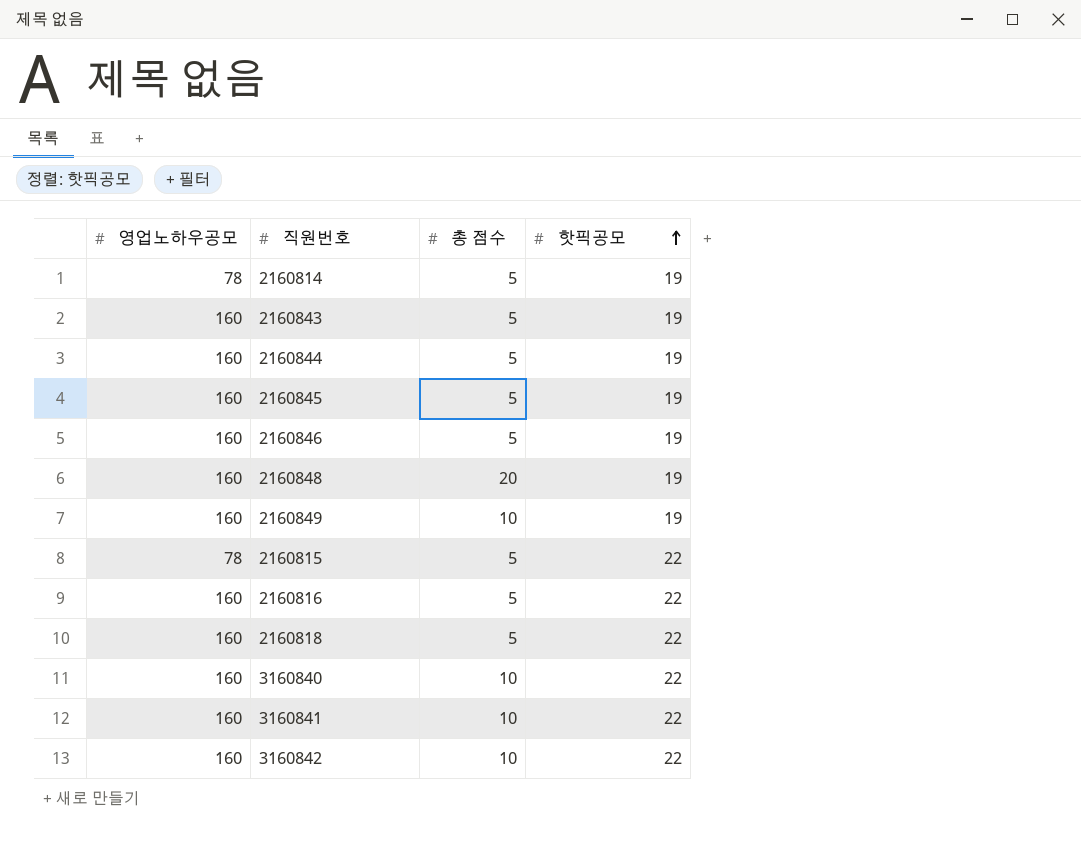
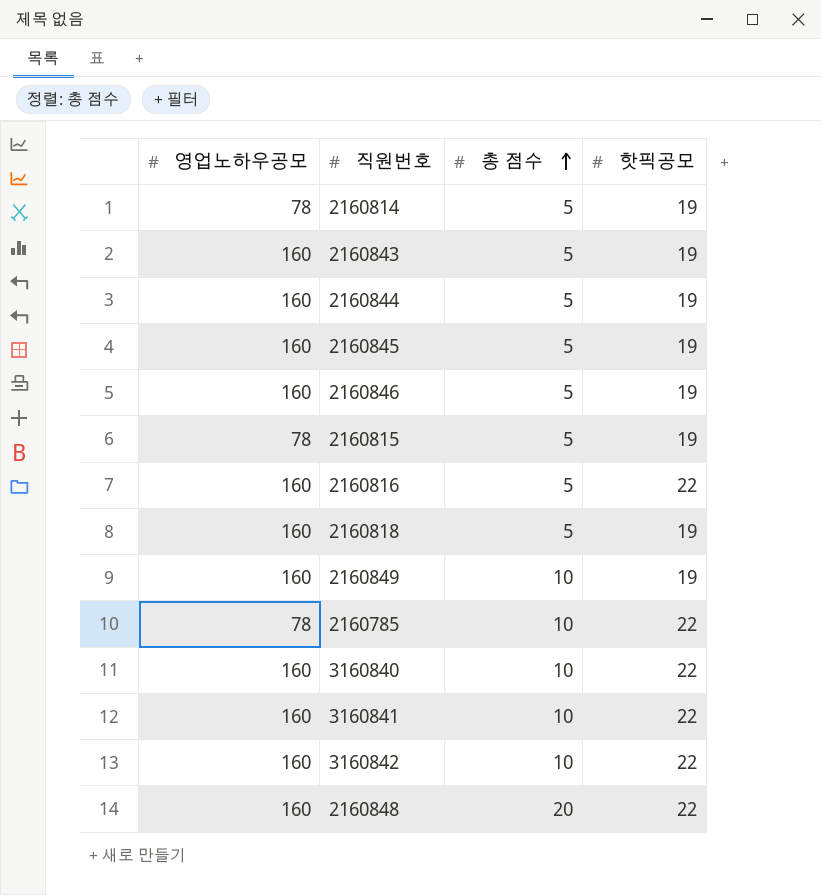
row order: 핫픽공모 ascending -> 총 점수 ascending
2160815 | 핫픽공모: 22 -> 19
2160818 | 핫픽공모: 22 -> 19
row 2160785: none -> 78 | 10 | 22
2160848 | 핫픽공모: 19 -> 22

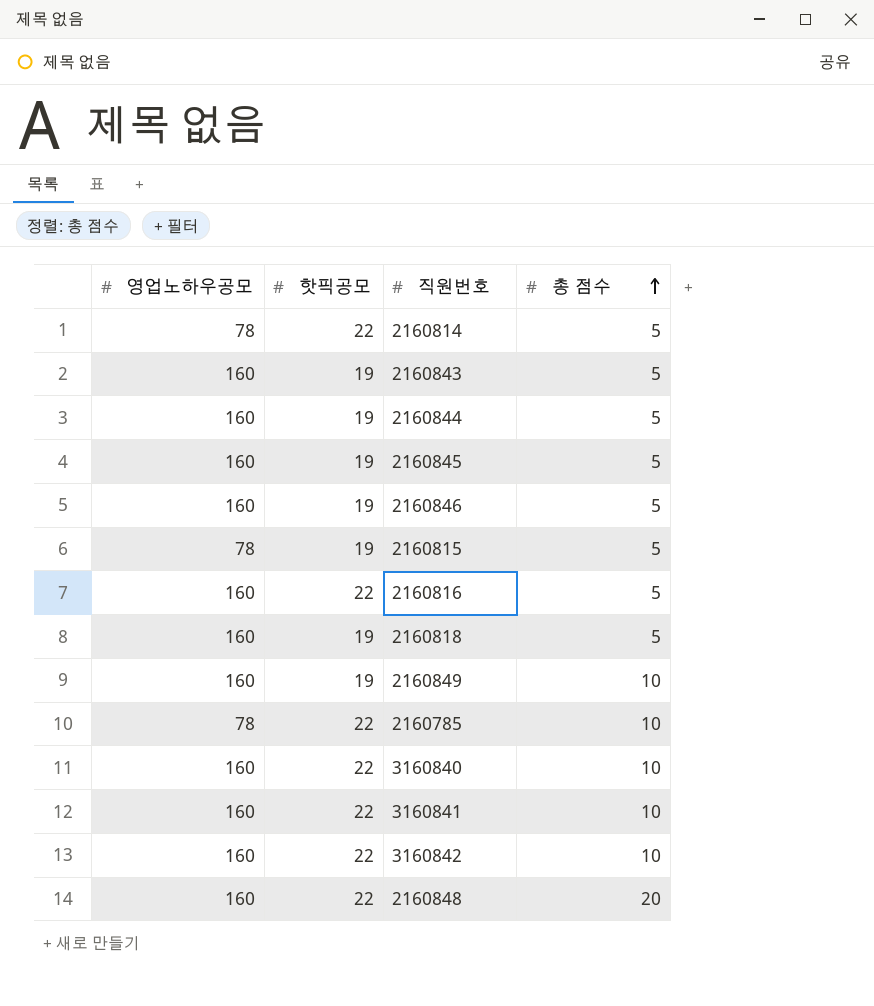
column 핫픽공모 | position: 4 -> 2
2160814 | 핫픽공모: 19 -> 22

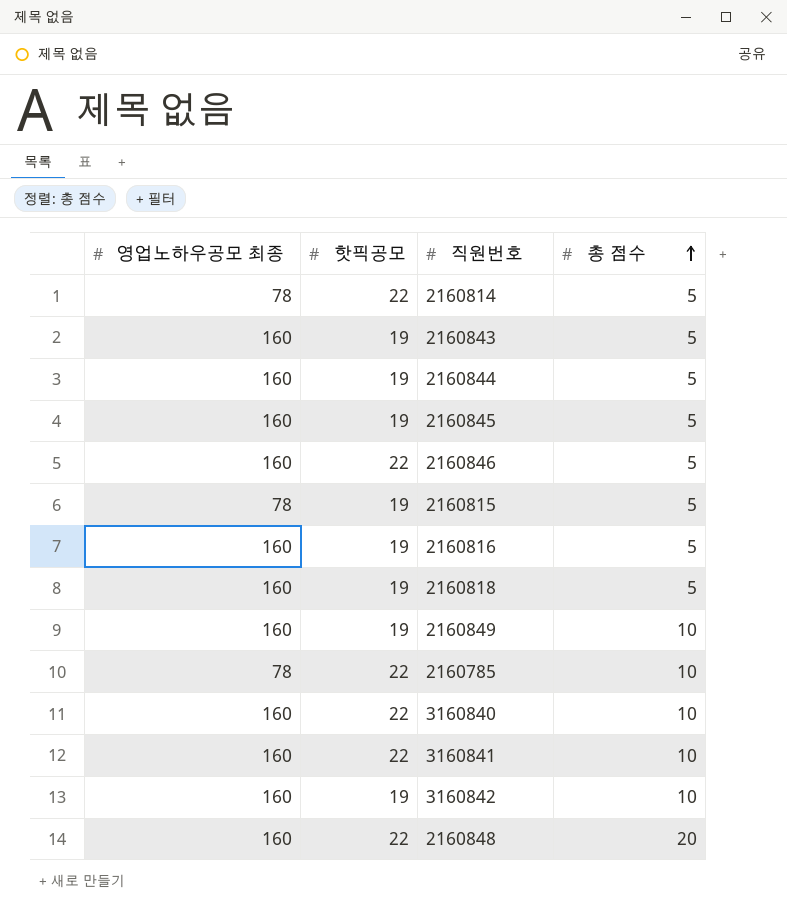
column name: 영업노하우공모 -> 영업노하우공모 최종
2160846 | 핫픽공모: 19 -> 22
2160816 | 핫픽공모: 22 -> 19
3160842 | 핫픽공모: 22 -> 19

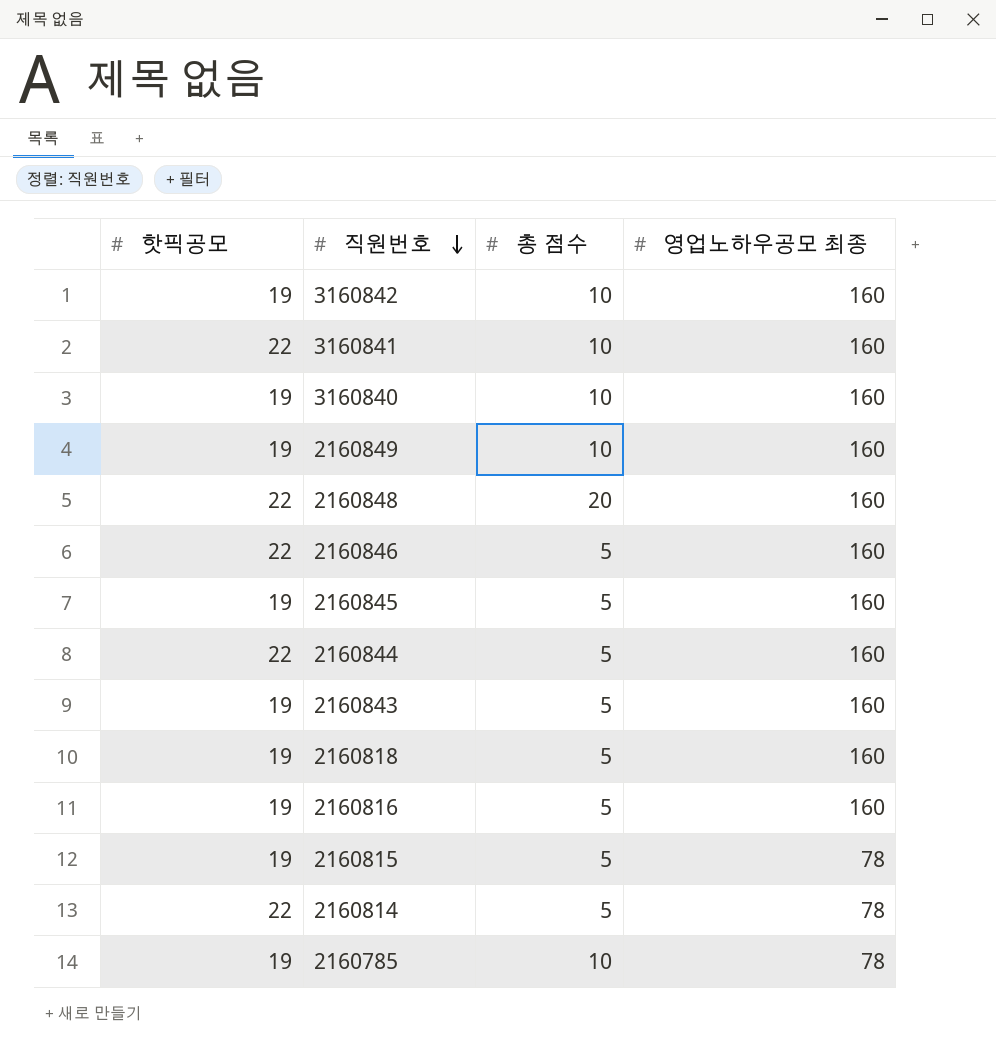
row order: 총 점수 ascending -> 직원번호 descending
column 영업노하우공모 최종 | position: 1 -> 4
3160840 | 핫픽공모: 22 -> 19
2160844 | 핫픽공모: 19 -> 22
2160785 | 핫픽공모: 22 -> 19

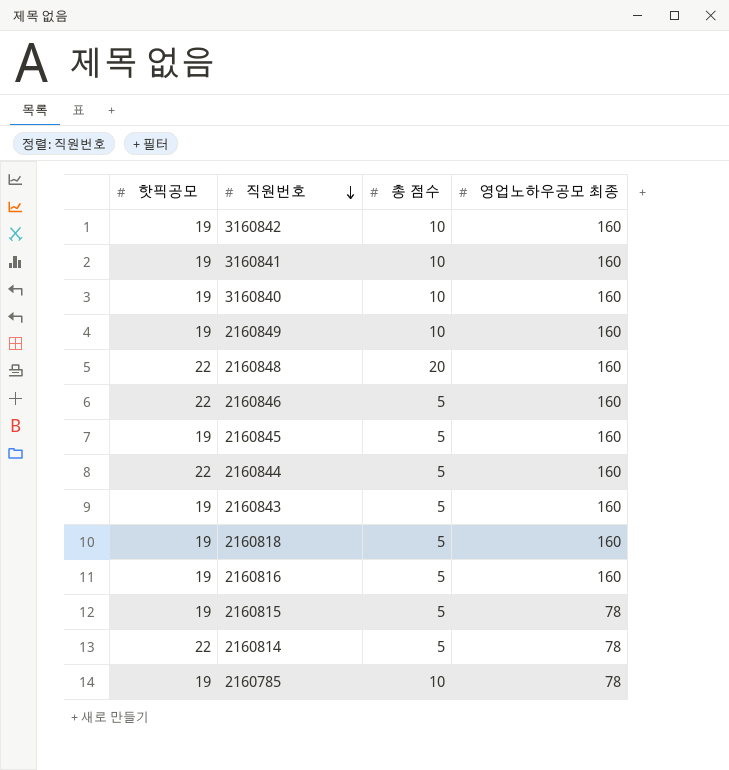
3160841 | 핫픽공모: 22 -> 19

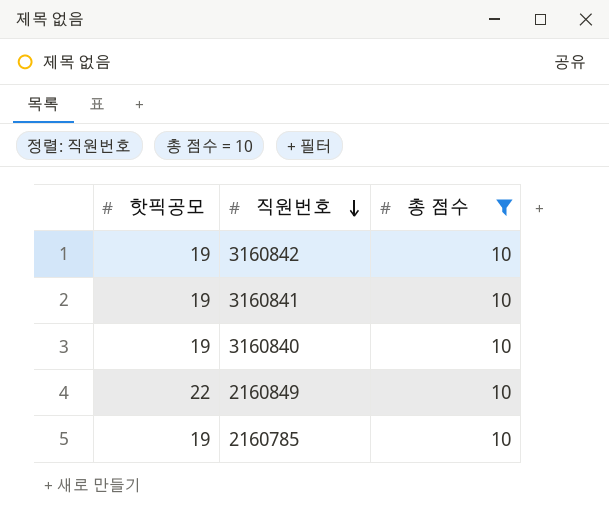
filter: none -> 총 점수 = 10
column 영업노하우공모 최종 | position: 4 -> none
2160849 | 핫픽공모: 19 -> 22

